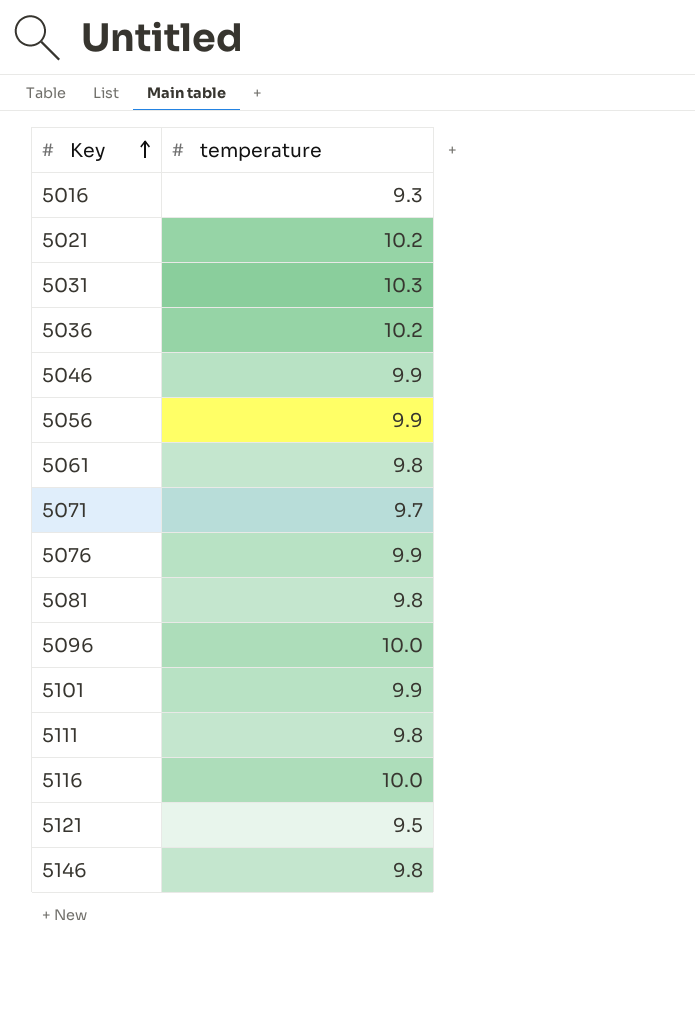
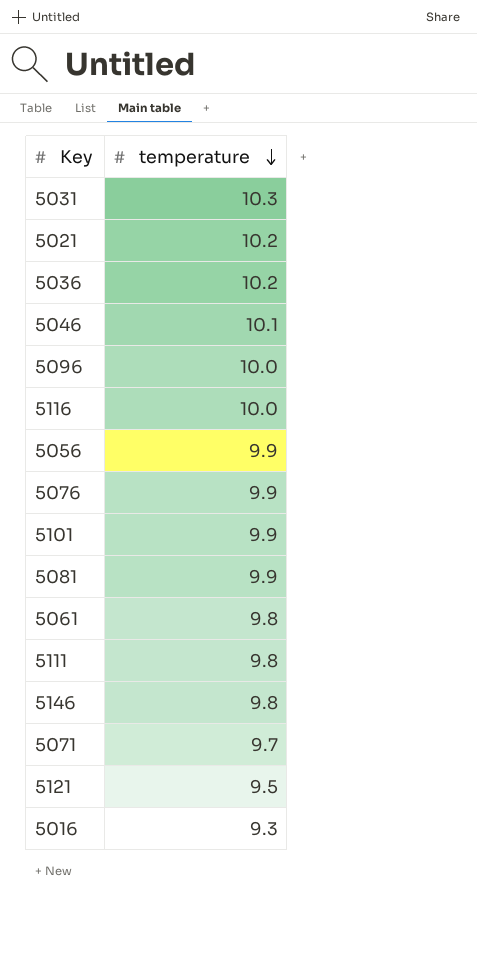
row order: Key ascending -> temperature descending
5046 | temperature: 9.9 -> 10.1
5081 | temperature: 9.8 -> 9.9

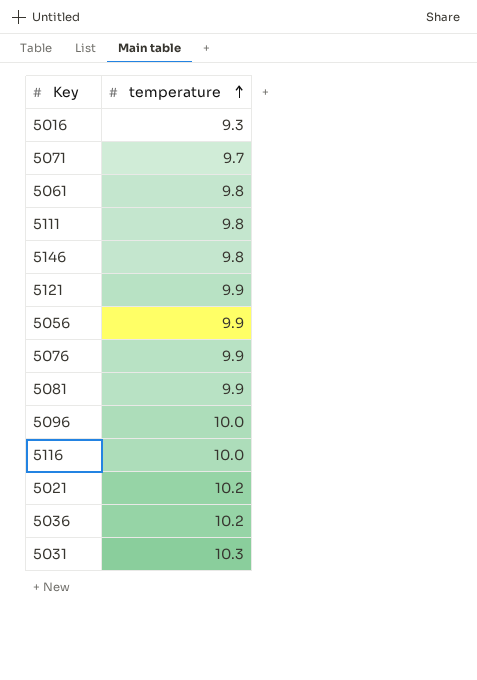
row order: temperature descending -> temperature ascending
row 5046: 10.1 -> none
row 5101: 9.9 -> none
5121 | temperature: 9.5 -> 9.9

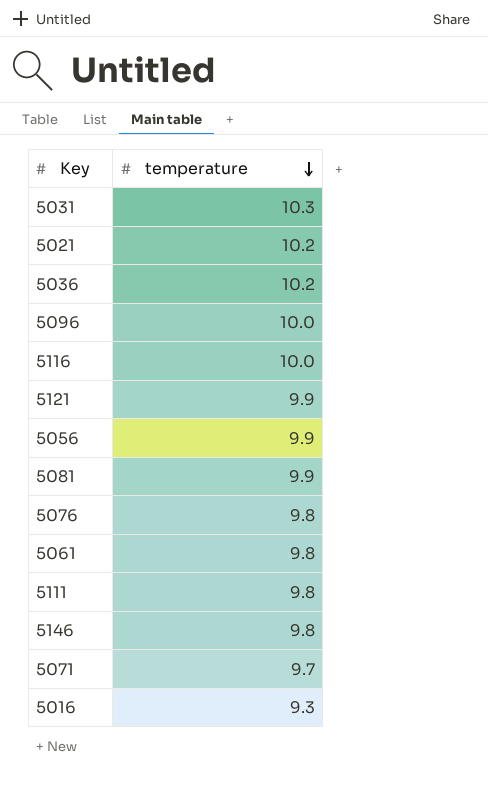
row order: temperature ascending -> temperature descending
5076 | temperature: 9.9 -> 9.8

